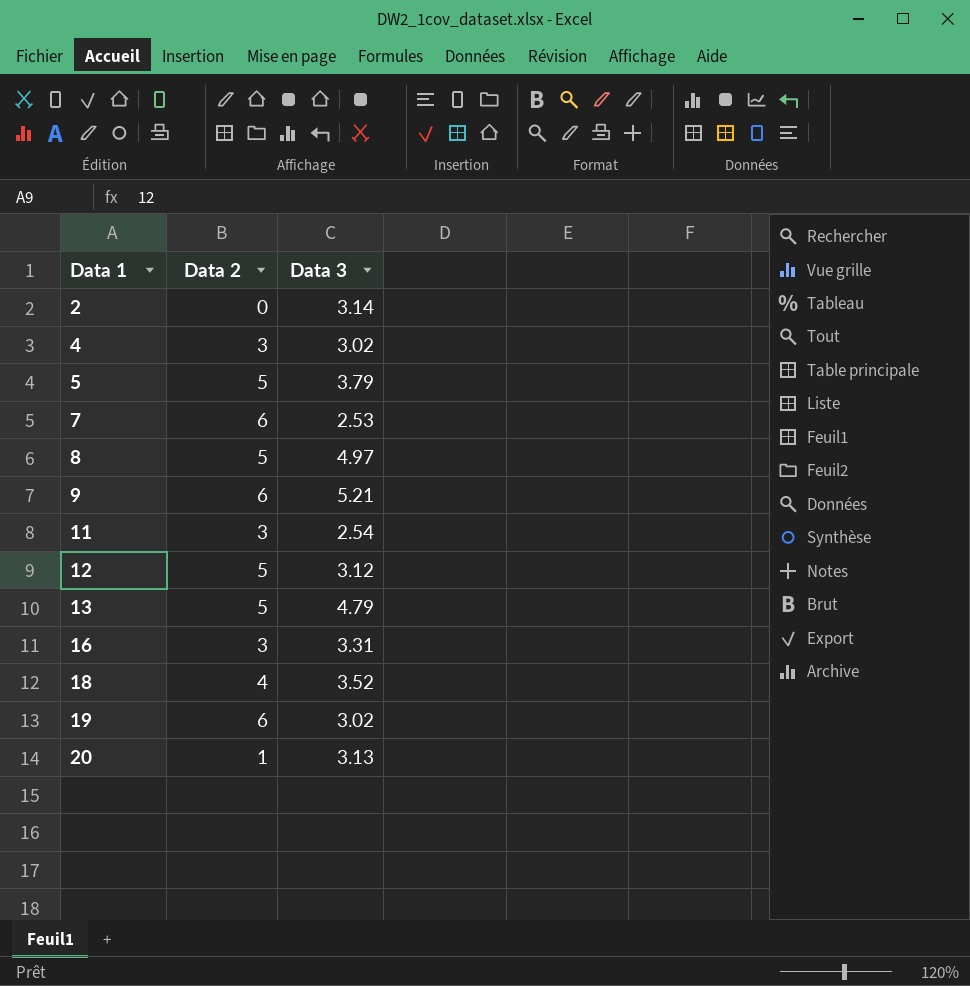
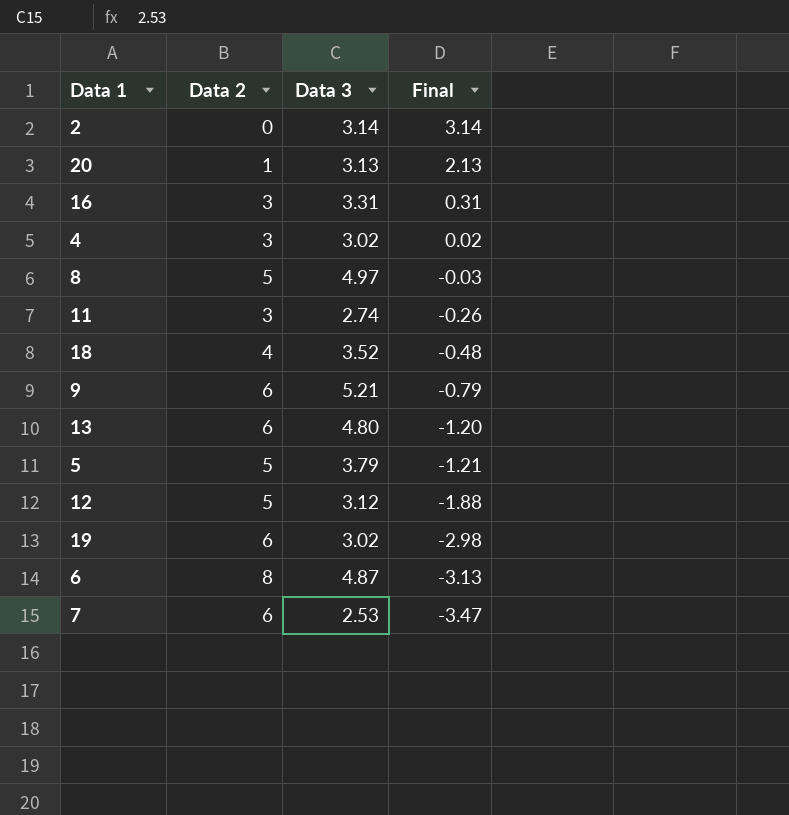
row order: Data 1 ascending -> Final descending
column Final | formula: none -> [Data 3] - [Data 2]
11 | Data 3: 2.54 -> 2.74
13 | Data 2: 5 -> 6
13 | Data 3: 4.79 -> 4.80
row 6: none -> 8 | 4.87 | -3.13

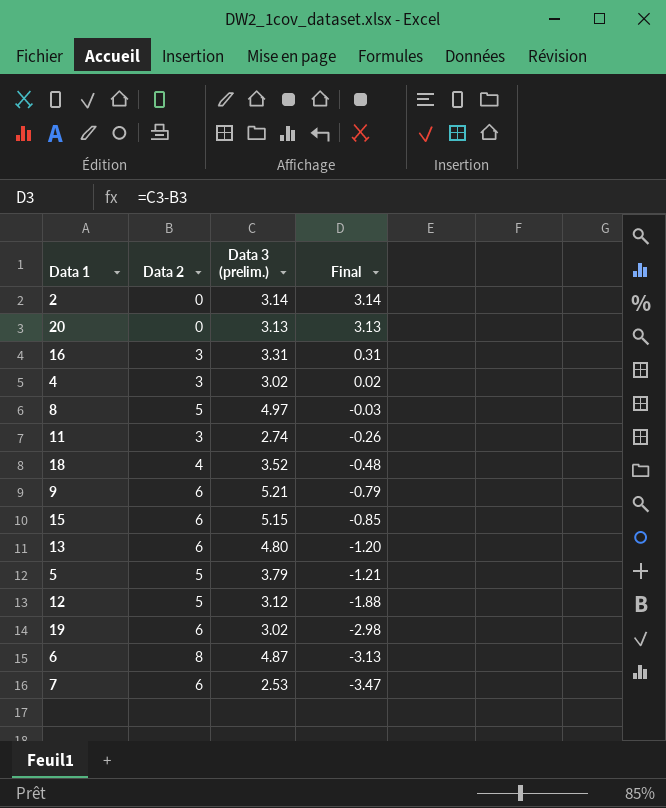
column name: Data 3 -> Data 3 (prelim.)
20 | Data 2: 1 -> 0
20 | Final: 2.13 -> 3.13
row 15: none -> 6 | 5.15 | -0.85

